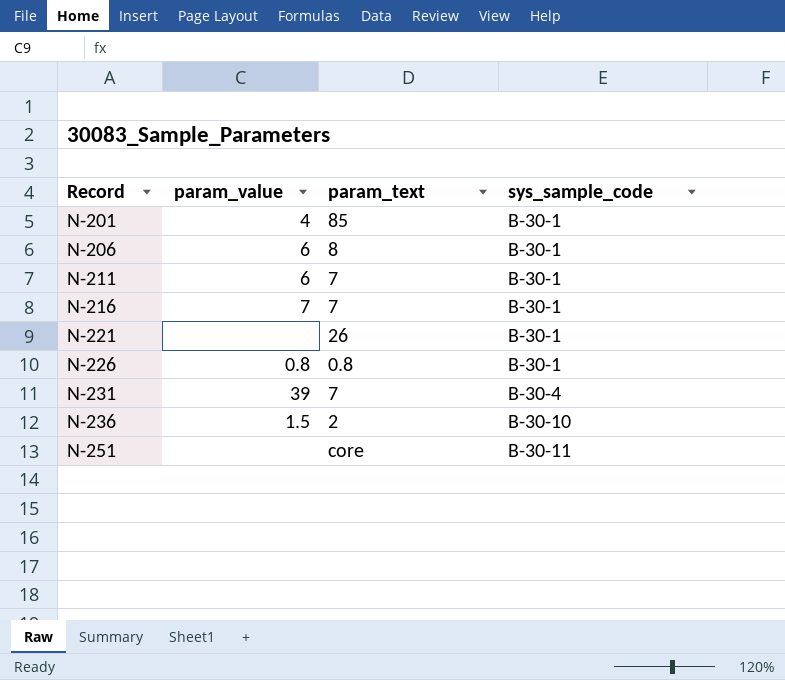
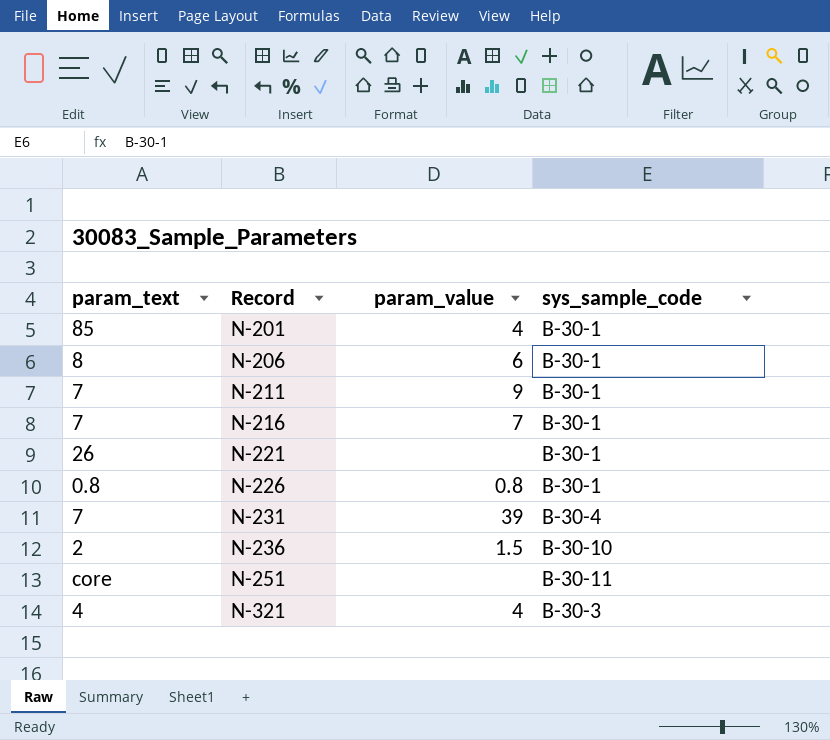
column param_text | position: 3 -> 1
N-211 | param_value: 6 -> 9
row N-321: none -> 4 | 4 | B-30-3

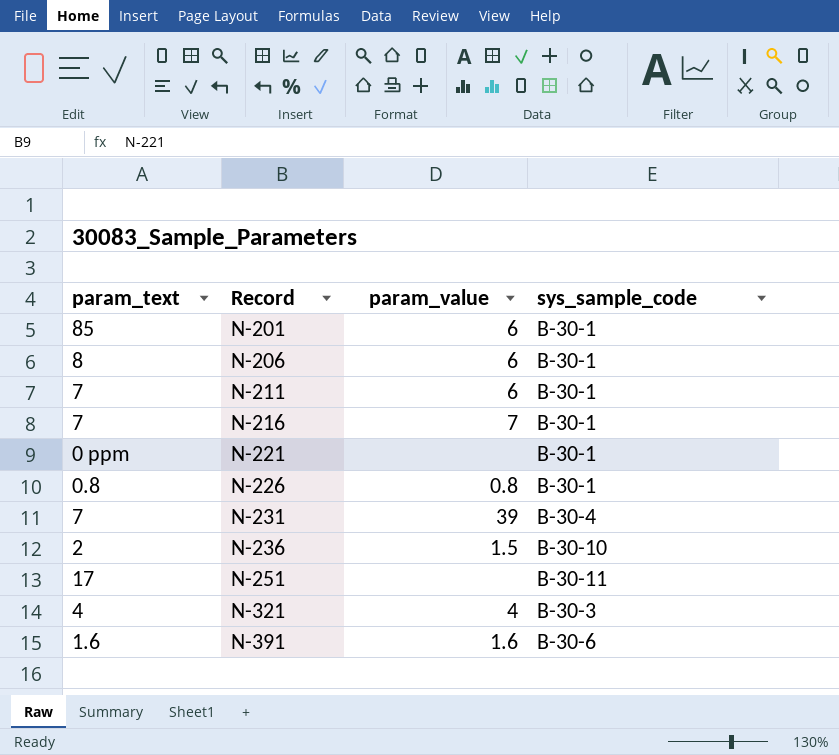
N-201 | param_value: 4 -> 6
N-211 | param_value: 9 -> 6
N-221 | param_text: 26 -> 0 ppm
N-251 | param_text: core -> 17
row N-391: none -> 1.6 | 1.6 | B-30-6

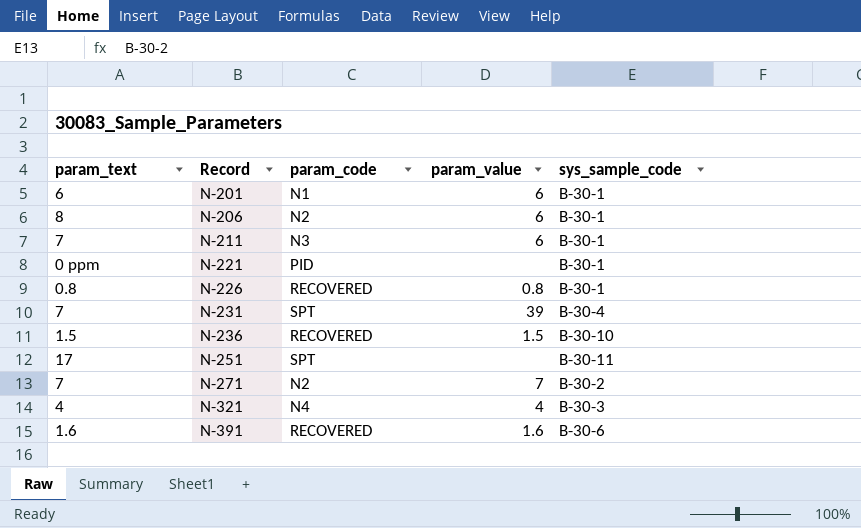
column param_code | position: none -> 3
row N-216: 7 | 7 | B-30-1 -> none
N-201 | param_text: 85 -> 6
N-236 | param_text: 2 -> 1.5
row N-271: none -> 7 | N2 | 7 | B-30-2

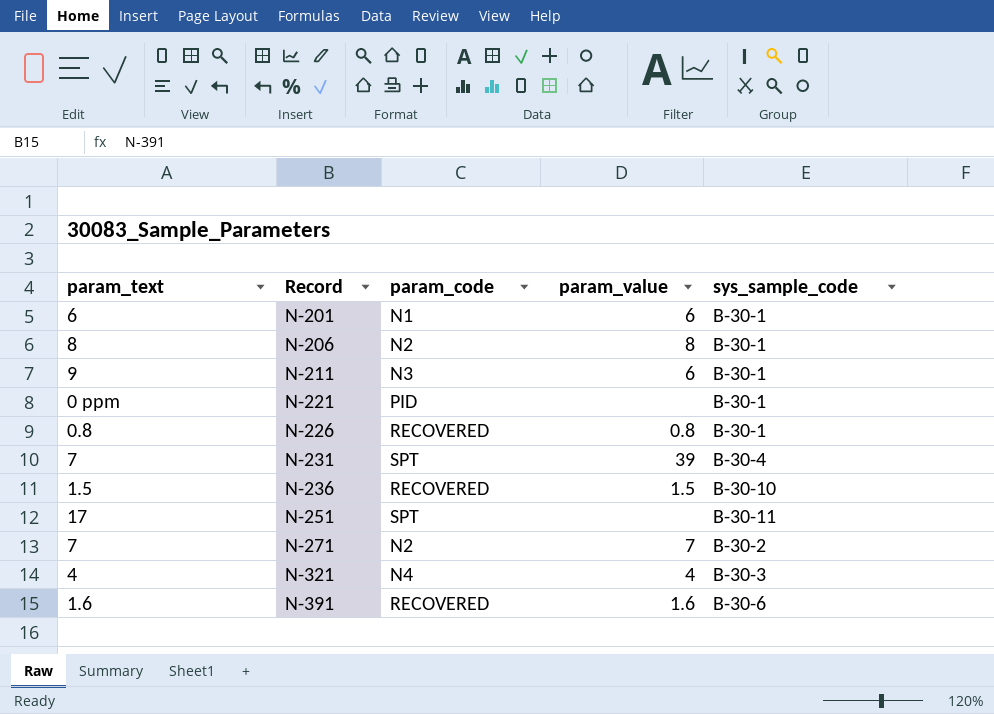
N-206 | param_value: 6 -> 8
N-211 | param_text: 7 -> 9

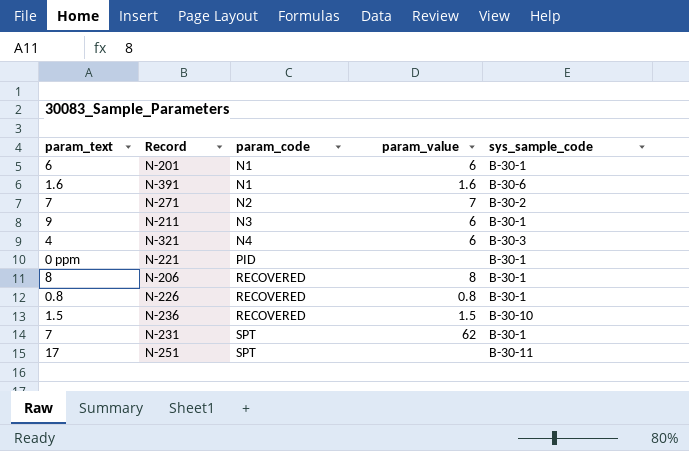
row order: Record ascending -> param_code ascending
N-391 | param_code: RECOVERED -> N1
N-321 | param_value: 4 -> 6
N-206 | param_code: N2 -> RECOVERED
N-231 | param_value: 39 -> 62
N-231 | sys_sample_code: B-30-4 -> B-30-1

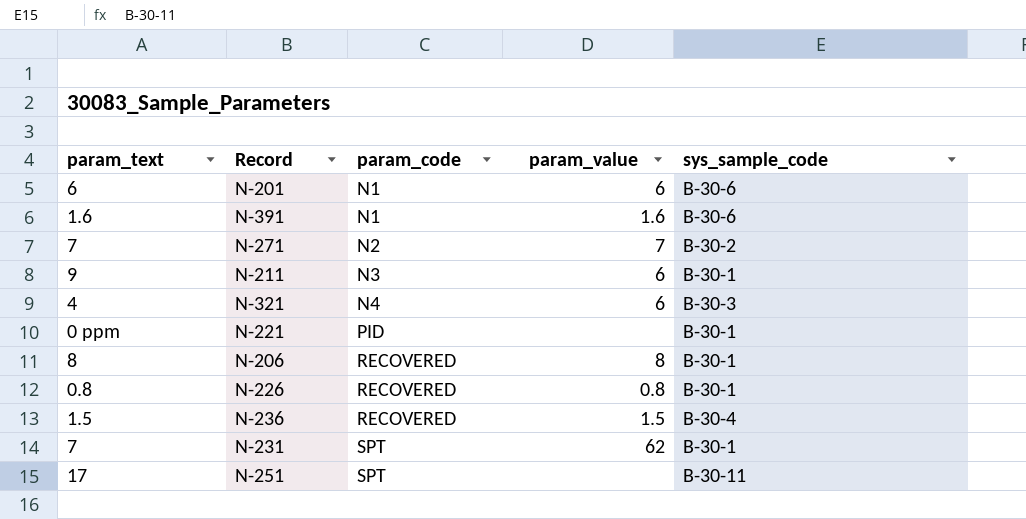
N-201 | sys_sample_code: B-30-1 -> B-30-6
N-236 | sys_sample_code: B-30-10 -> B-30-4

